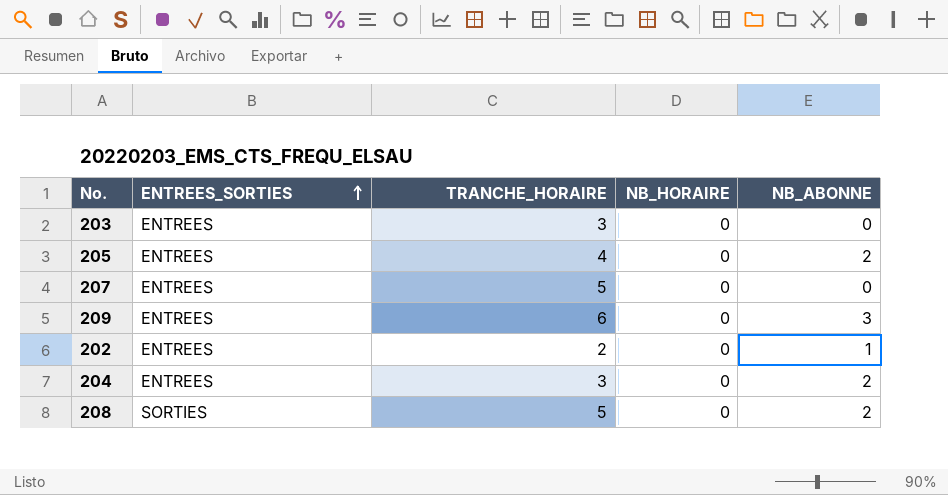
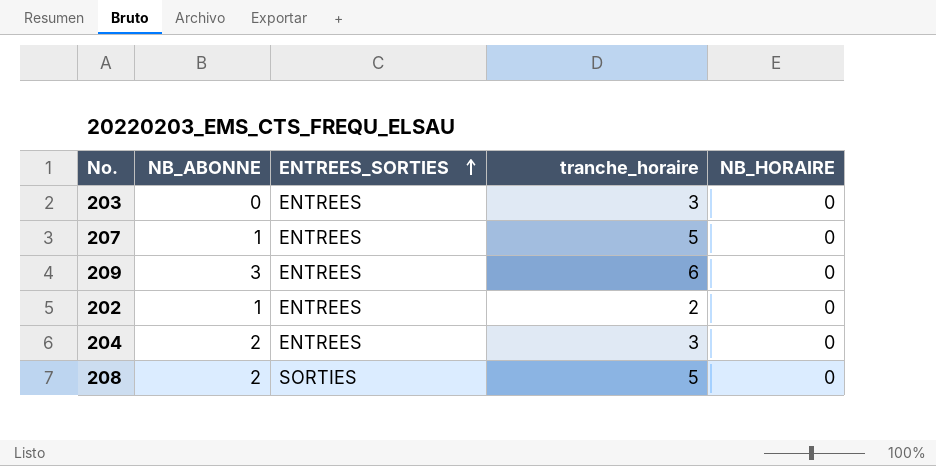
column NB_ABONNE | position: 5 -> 2
column name: TRANCHE_HORAIRE -> tranche_horaire
row 205: ENTREES | 4 | 0 | 2 -> none
207 | NB_ABONNE: 0 -> 1

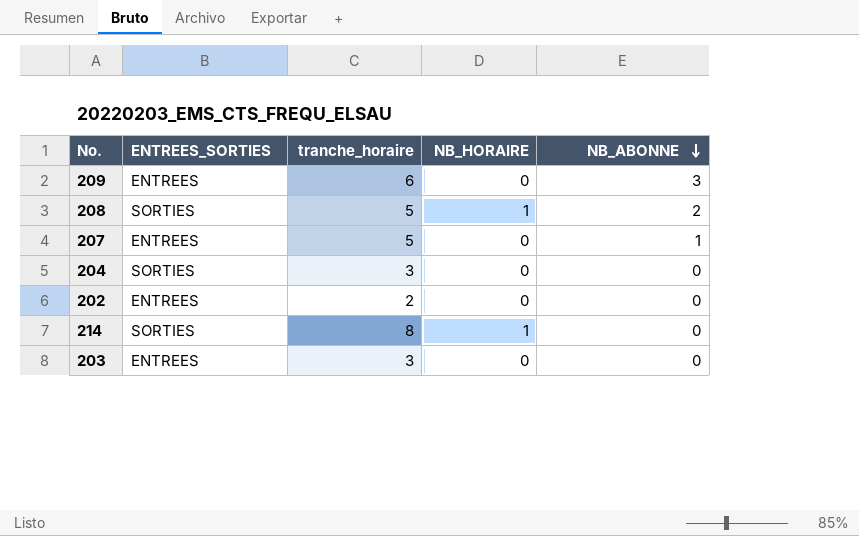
row order: ENTREES_SORTIES ascending -> NB_ABONNE descending
column NB_ABONNE | position: 2 -> 5
208 | NB_HORAIRE: 0 -> 1
204 | ENTREES_SORTIES: ENTREES -> SORTIES
204 | NB_ABONNE: 2 -> 0
202 | NB_ABONNE: 1 -> 0
row 214: none -> SORTIES | 8 | 1 | 0

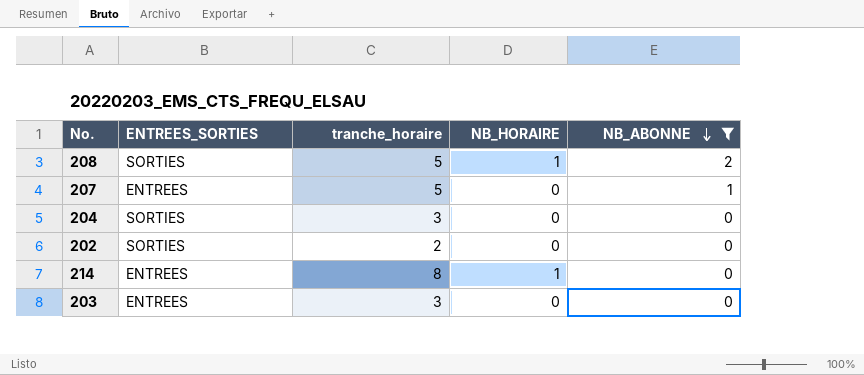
filter: none -> NB_ABONNE != 3
202 | ENTREES_SORTIES: ENTREES -> SORTIES
214 | ENTREES_SORTIES: SORTIES -> ENTREES

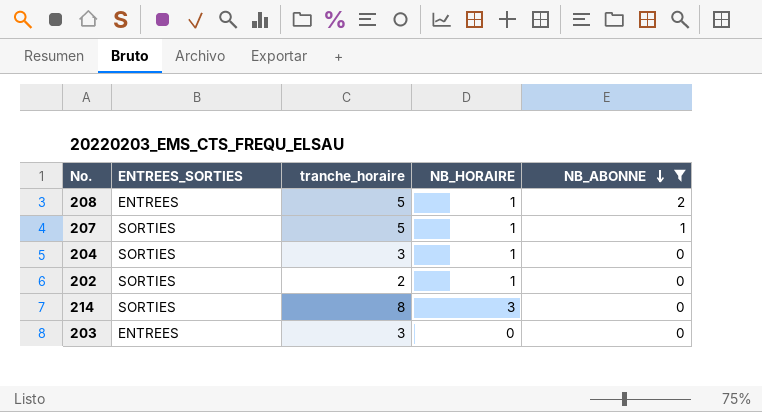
208 | ENTREES_SORTIES: SORTIES -> ENTREES
207 | ENTREES_SORTIES: ENTREES -> SORTIES
207 | NB_HORAIRE: 0 -> 1
204 | NB_HORAIRE: 0 -> 1
202 | NB_HORAIRE: 0 -> 1
214 | ENTREES_SORTIES: ENTREES -> SORTIES
214 | NB_HORAIRE: 1 -> 3

